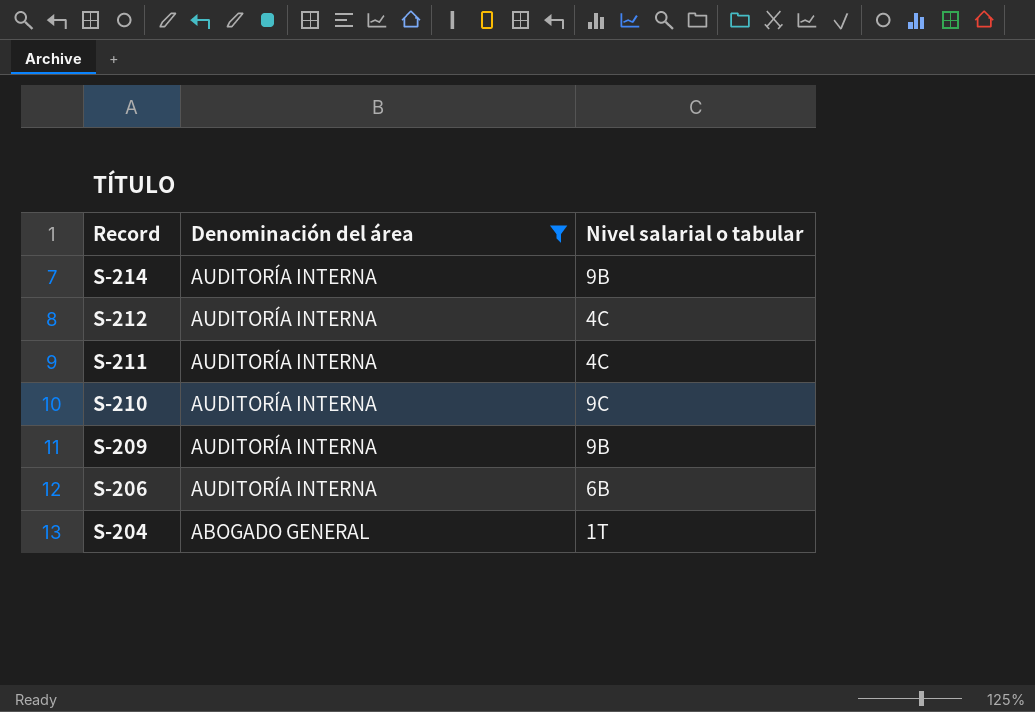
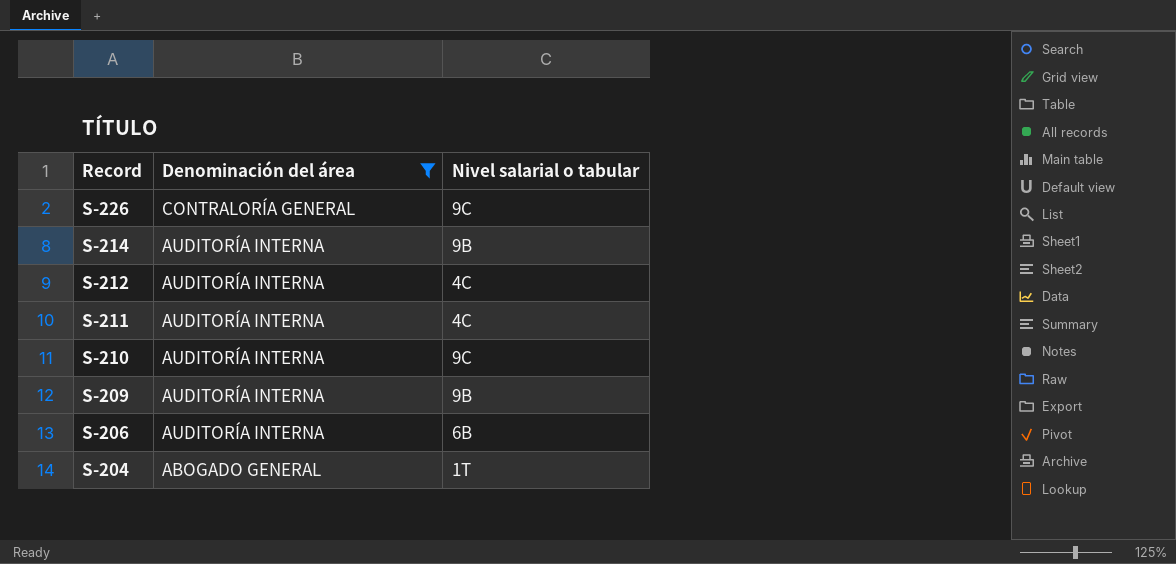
row S-226: none -> CONTRALORÍA GENERAL | 9C

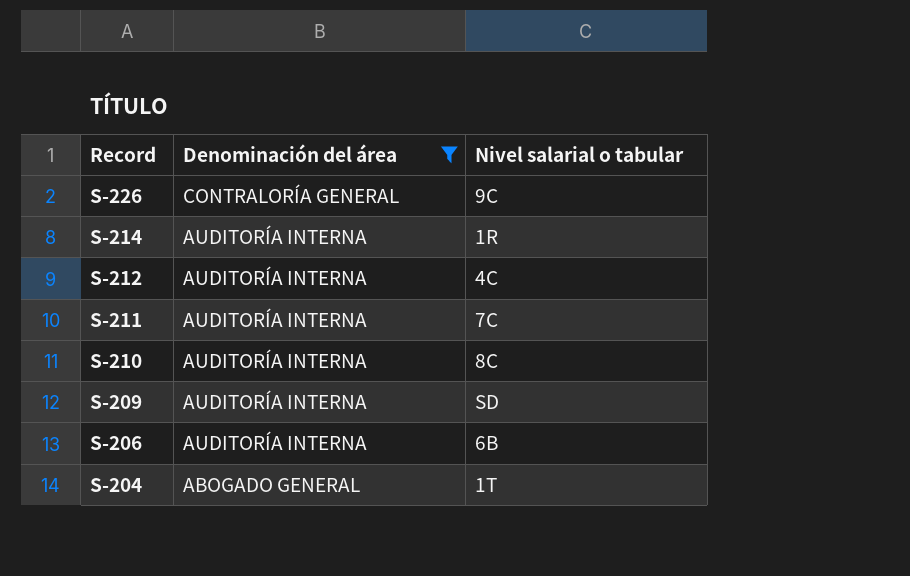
S-214 | Nivel salarial o tabular: 9B -> 1R
S-211 | Nivel salarial o tabular: 4C -> 7C
S-210 | Nivel salarial o tabular: 9C -> 8C
S-209 | Nivel salarial o tabular: 9B -> SD

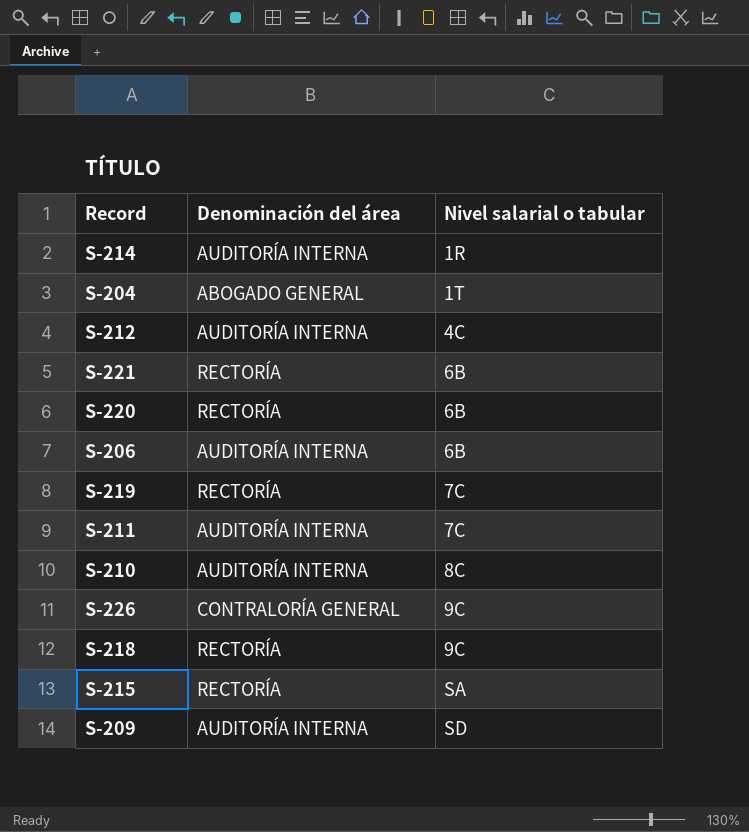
filter: Denominación del área != RECTORÍA -> none
row order: Record descending -> Nivel salarial o tabular ascending

